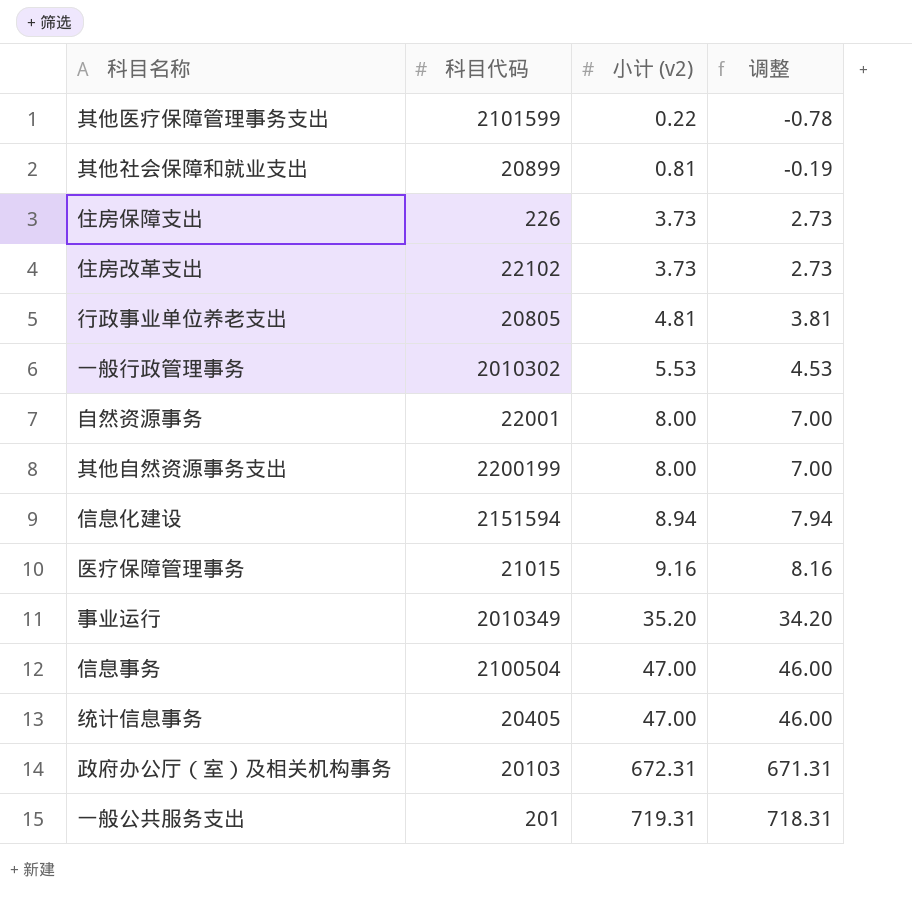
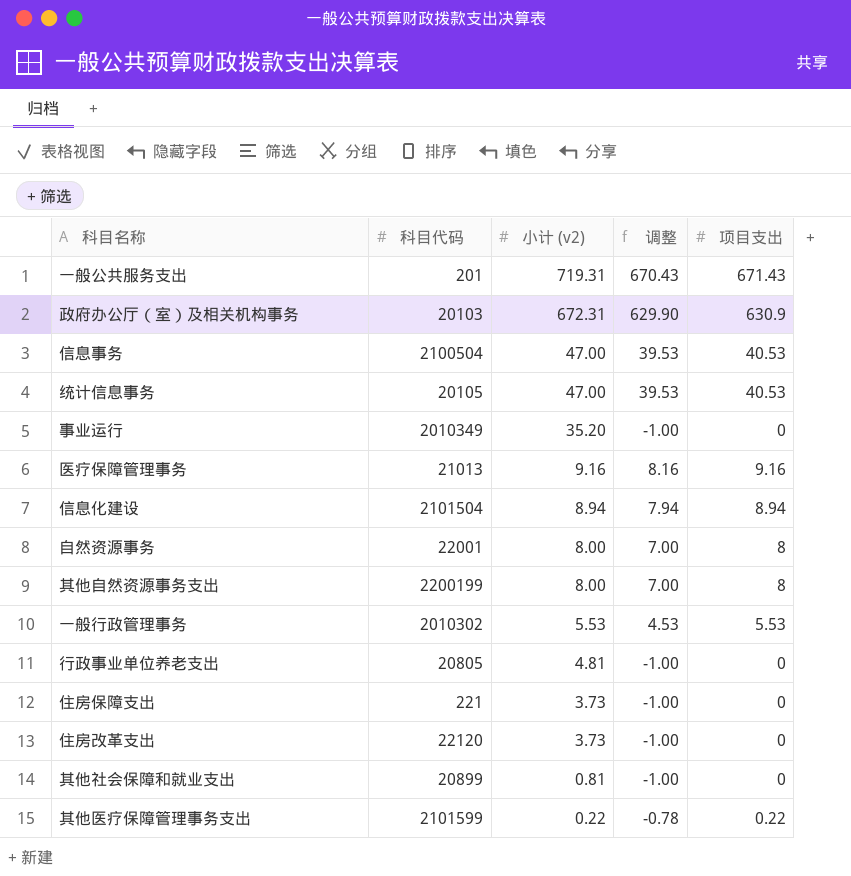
row order: 小计 (v2) ascending -> 小计 (v2) descending
column 调整 | formula: [小计 (v2)] - 1 -> [项目支出] - 1
column 项目支出 | position: none -> 5
统计信息事务 | 科目代码: 20405 -> 20105
医疗保障管理事务 | 科目代码: 21015 -> 21013
信息化建设 | 科目代码: 2151594 -> 2101504
住房保障支出 | 科目代码: 226 -> 221
住房改革支出 | 科目代码: 22102 -> 22120

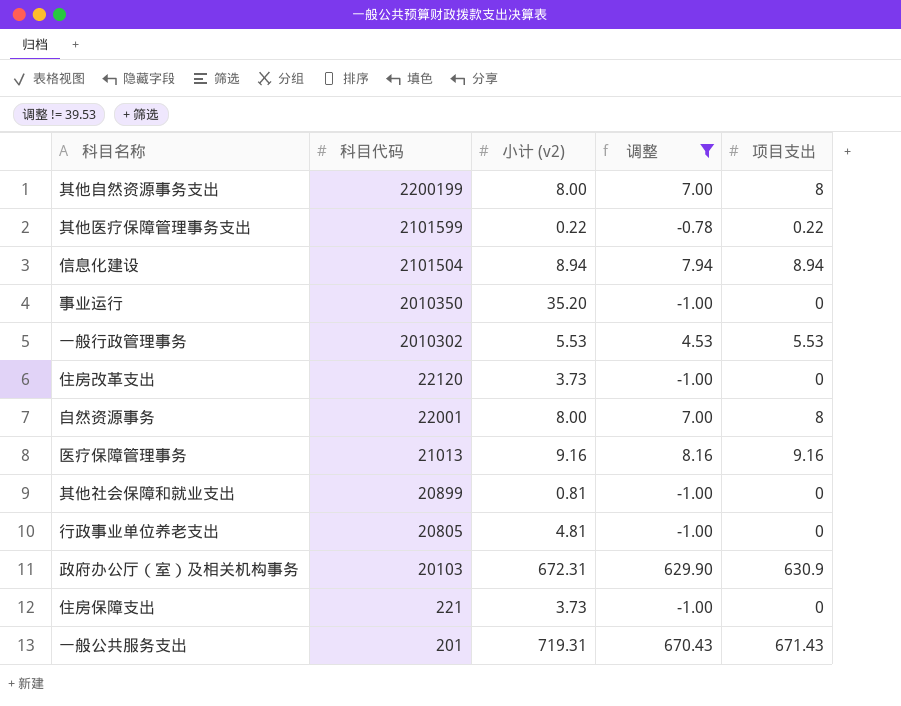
filter: none -> 调整 != 39.53
row order: 小计 (v2) descending -> 科目代码 descending
事业运行 | 科目代码: 2010349 -> 2010350

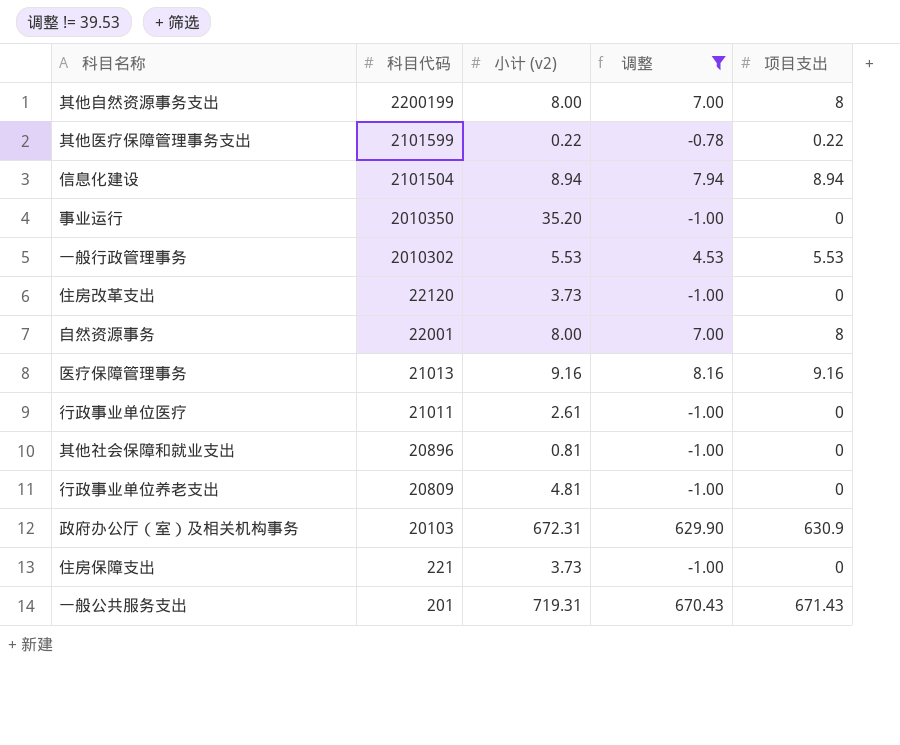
row 行政事业单位医疗: none -> 21011 | 2.61 | -1.00 | 0
其他社会保障和就业支出 | 科目代码: 20899 -> 20896
行政事业单位养老支出 | 科目代码: 20805 -> 20809

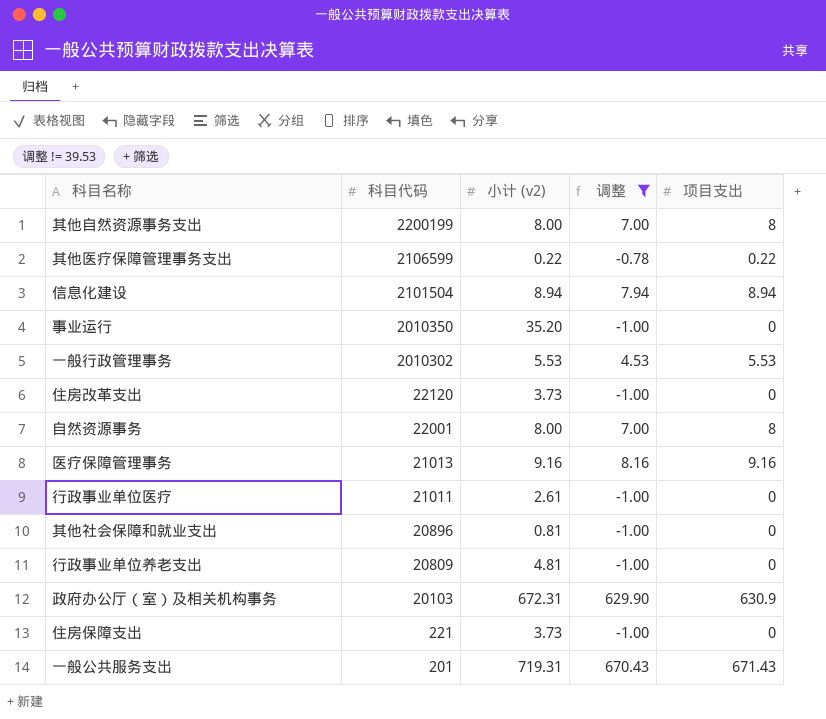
其他医疗保障管理事务支出 | 科目代码: 2101599 -> 2106599

